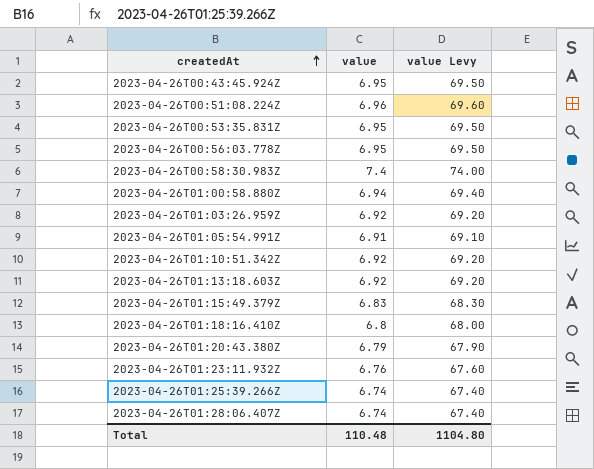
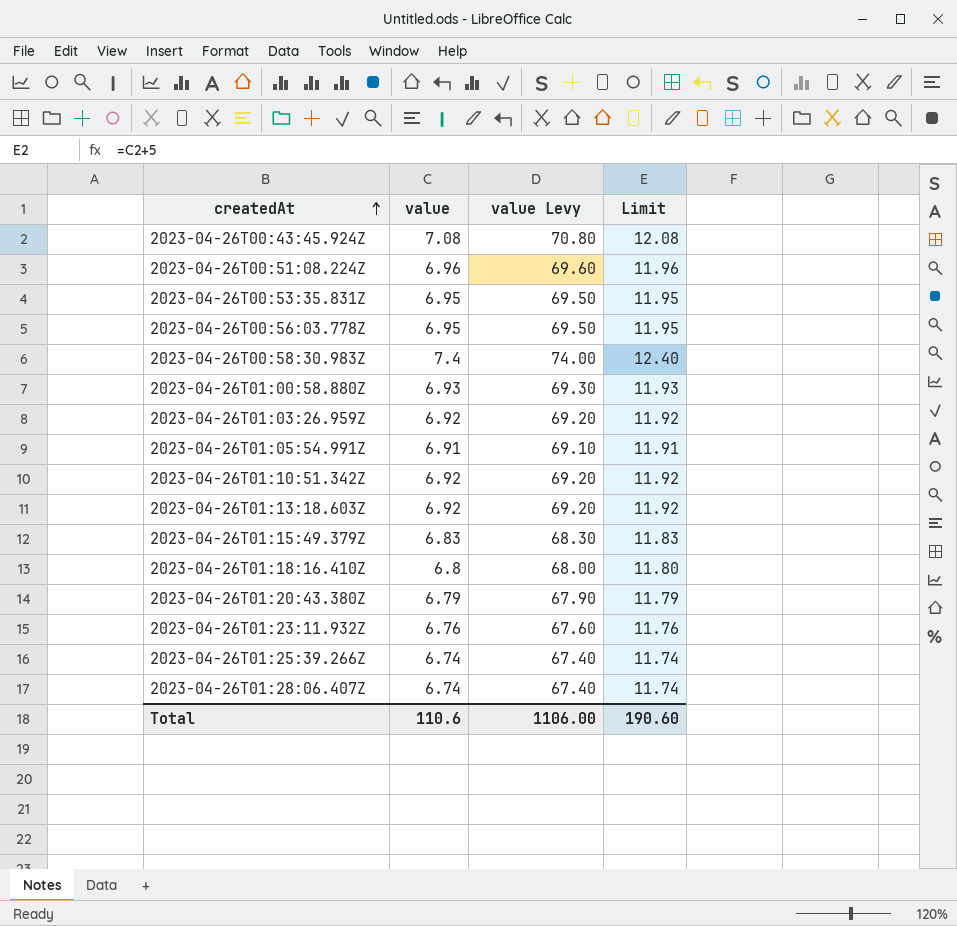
column Limit | formula: none -> [value] + 5
2023-04-26T00:43:45.924Z | value: 6.95 -> 7.08
2023-04-26T00:43:45.924Z | value Levy: 69.50 -> 70.80
2023-04-26T01:00:58.880Z | value: 6.94 -> 6.93
2023-04-26T01:00:58.880Z | value Levy: 69.40 -> 69.30
Total | value: 110.48 -> 110.6
Total | value Levy: 1104.80 -> 1106.00

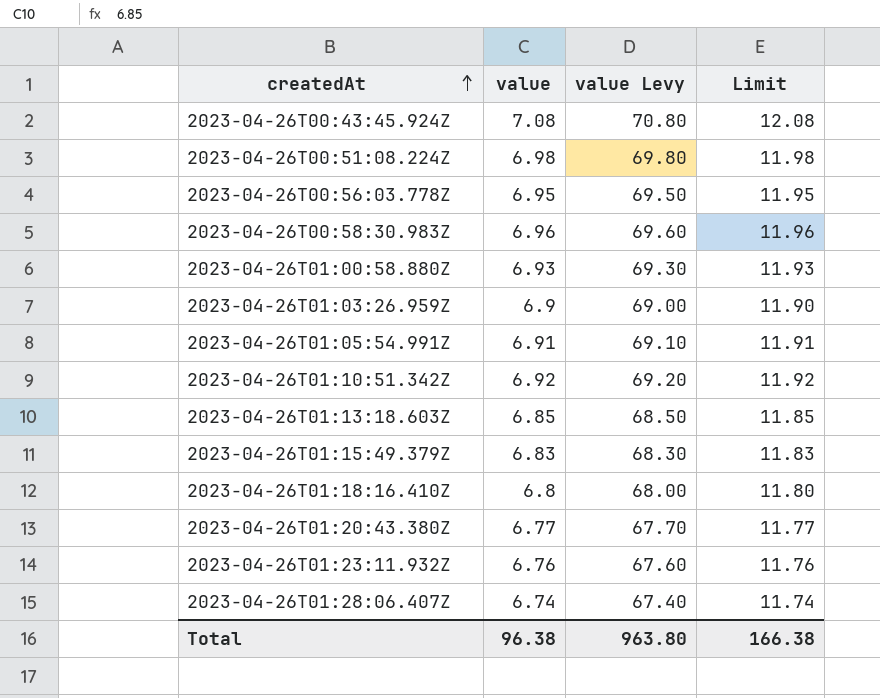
row 2023-04-26T00:53:35.831Z: 6.95 | 69.50 | 11.95 -> none
row 2023-04-26T01:25:39.266Z: 6.74 | 67.40 | 11.74 -> none
2023-04-26T00:51:08.224Z | value: 6.96 -> 6.98
2023-04-26T00:51:08.224Z | value Levy: 69.60 -> 69.80
2023-04-26T00:51:08.224Z | Limit: 11.96 -> 11.98
2023-04-26T00:58:30.983Z | value: 7.4 -> 6.96
2023-04-26T00:58:30.983Z | value Levy: 74.00 -> 69.60
2023-04-26T00:58:30.983Z | Limit: 12.40 -> 11.96
2023-04-26T01:03:26.959Z | value: 6.92 -> 6.9
2023-04-26T01:03:26.959Z | value Levy: 69.20 -> 69.00
2023-04-26T01:03:26.959Z | Limit: 11.92 -> 11.90
2023-04-26T01:13:18.603Z | value: 6.92 -> 6.85
2023-04-26T01:13:18.603Z | value Levy: 69.20 -> 68.50
2023-04-26T01:13:18.603Z | Limit: 11.92 -> 11.85
2023-04-26T01:20:43.380Z | value: 6.79 -> 6.77
2023-04-26T01:20:43.380Z | value Levy: 67.90 -> 67.70
2023-04-26T01:20:43.380Z | Limit: 11.79 -> 11.77
Total | value: 110.6 -> 96.38
Total | value Levy: 1106.00 -> 963.80
Total | Limit: 190.60 -> 166.38

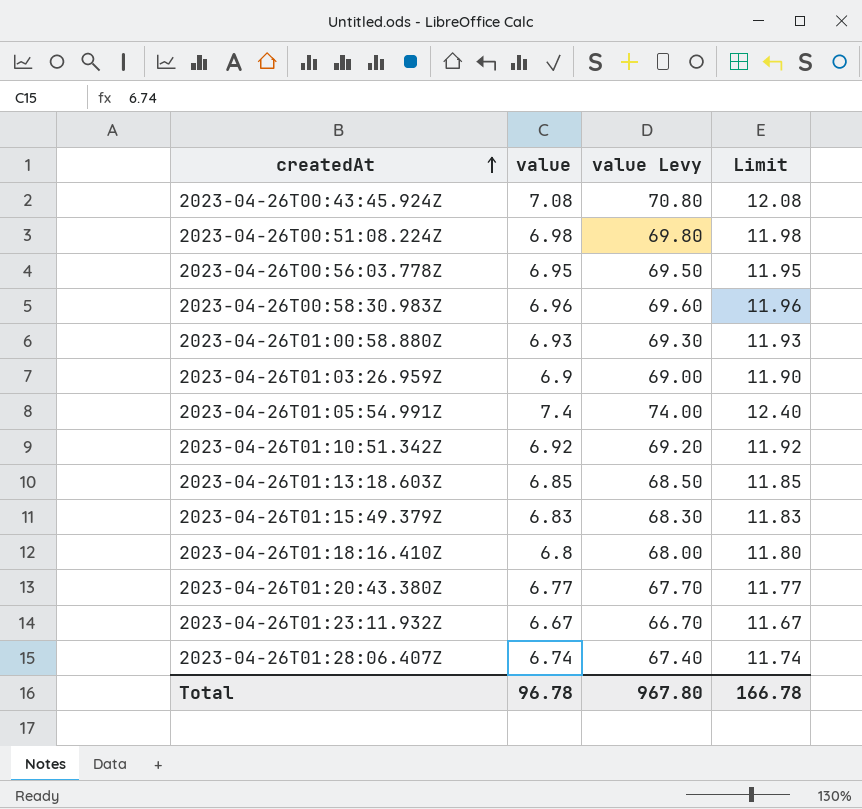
2023-04-26T01:05:54.991Z | value: 6.91 -> 7.4
2023-04-26T01:05:54.991Z | value Levy: 69.10 -> 74.00
2023-04-26T01:05:54.991Z | Limit: 11.91 -> 12.40
2023-04-26T01:23:11.932Z | value: 6.76 -> 6.67
2023-04-26T01:23:11.932Z | value Levy: 67.60 -> 66.70
2023-04-26T01:23:11.932Z | Limit: 11.76 -> 11.67
Total | value: 96.38 -> 96.78
Total | value Levy: 963.80 -> 967.80
Total | Limit: 166.38 -> 166.78

